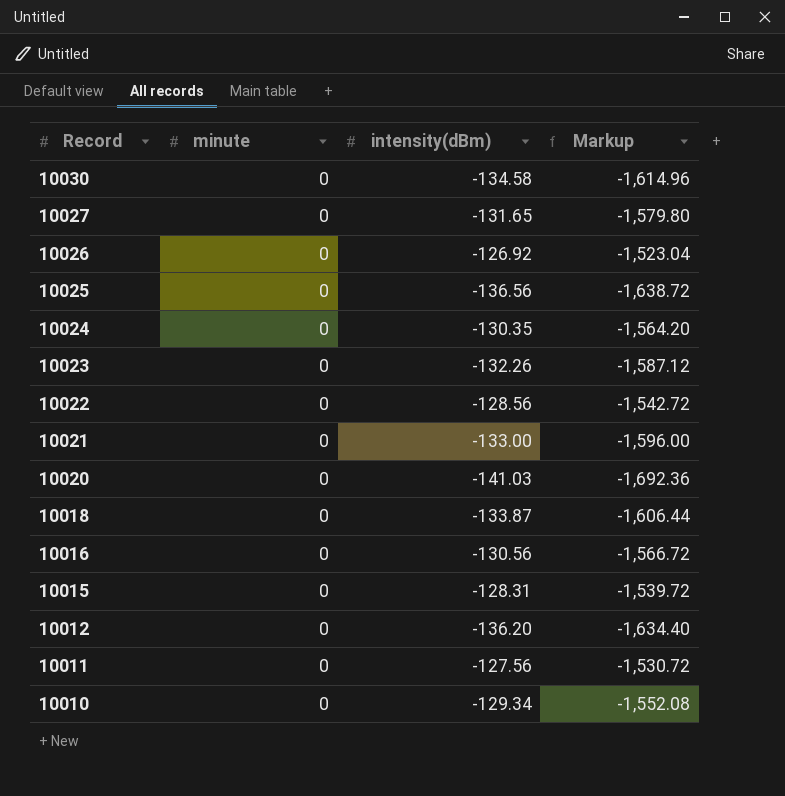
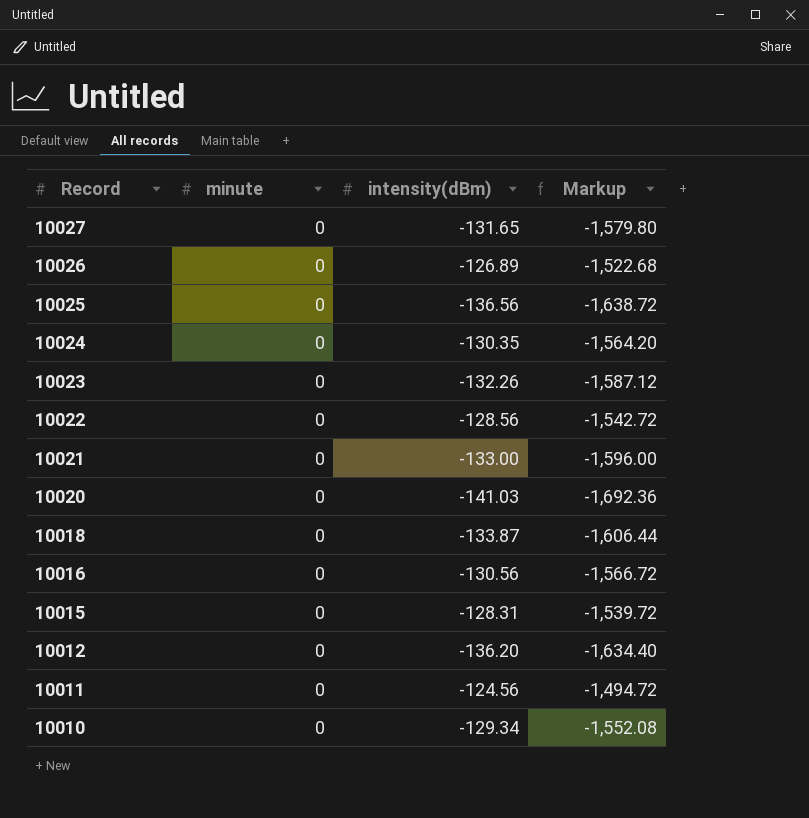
row 10030: 0 | -134.58 | -1,614.96 -> none
10026 | intensity(dBm): -126.92 -> -126.89
10026 | Markup: -1,523.04 -> -1,522.68
10011 | intensity(dBm): -127.56 -> -124.56
10011 | Markup: -1,530.72 -> -1,494.72

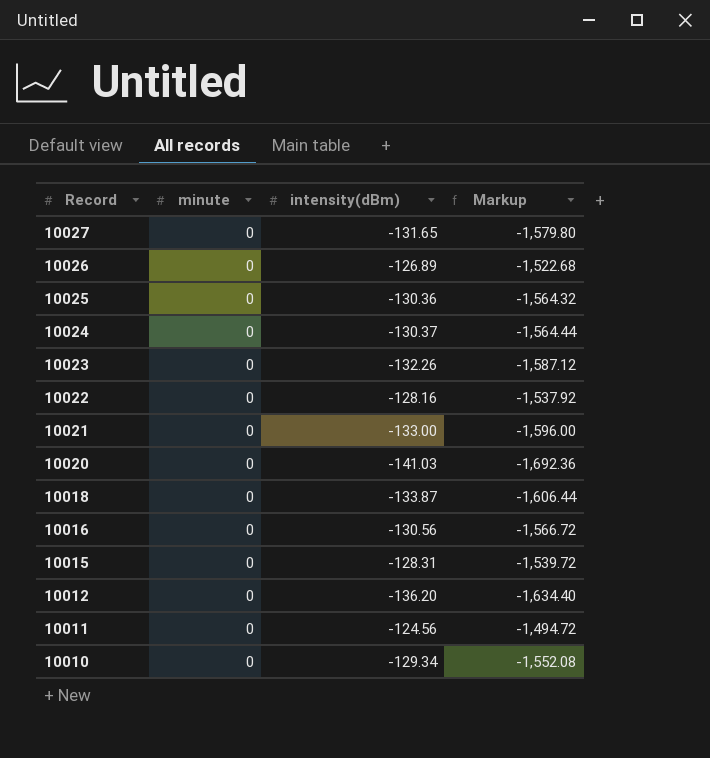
10025 | intensity(dBm): -136.56 -> -130.36
10025 | Markup: -1,638.72 -> -1,564.32
10024 | intensity(dBm): -130.35 -> -130.37
10024 | Markup: -1,564.20 -> -1,564.44
10022 | intensity(dBm): -128.56 -> -128.16
10022 | Markup: -1,542.72 -> -1,537.92

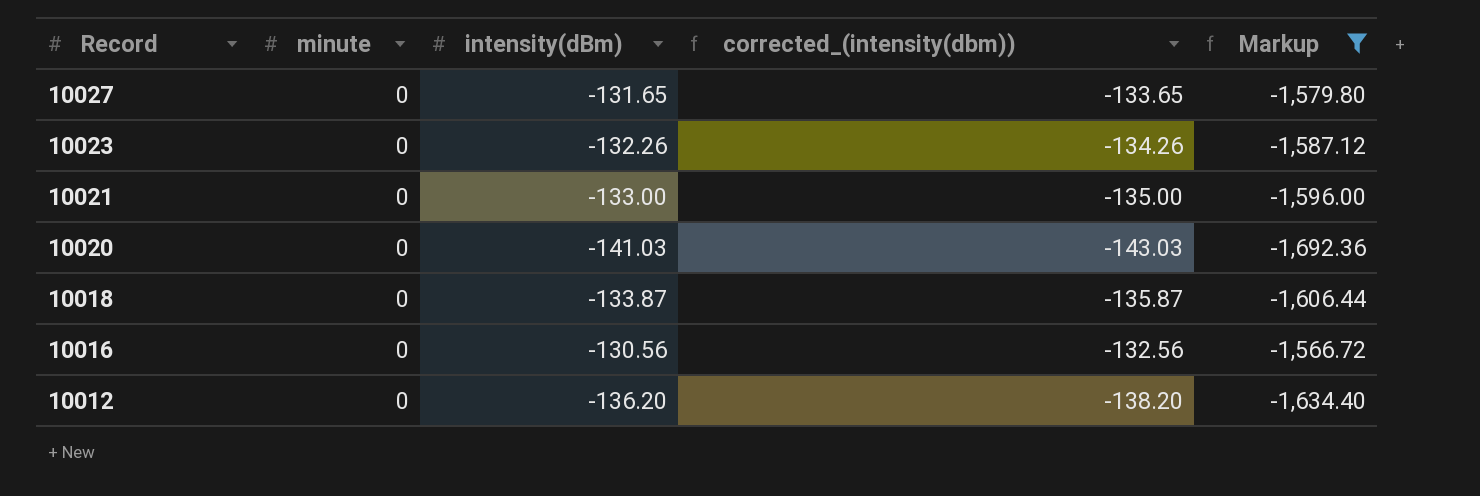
filter: none -> Markup <= -1,566.72
column corrected_(intensity(dbm)) | formula: none -> [intensity(dBm)] - 2

